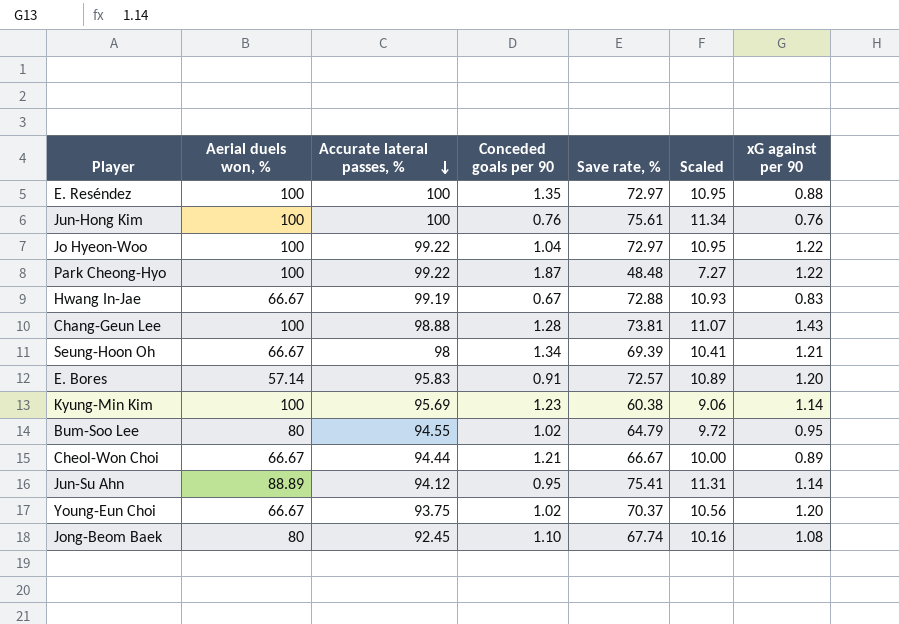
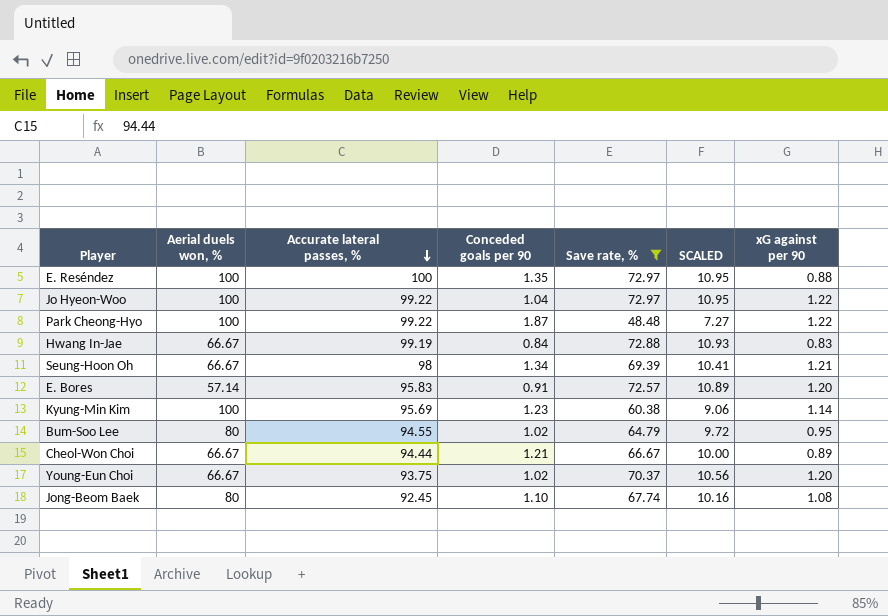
filter: none -> Save rate, % <= 72.97
column name: Scaled -> SCALED
Hwang In-Jae | Conceded goals per 90: 0.67 -> 0.84

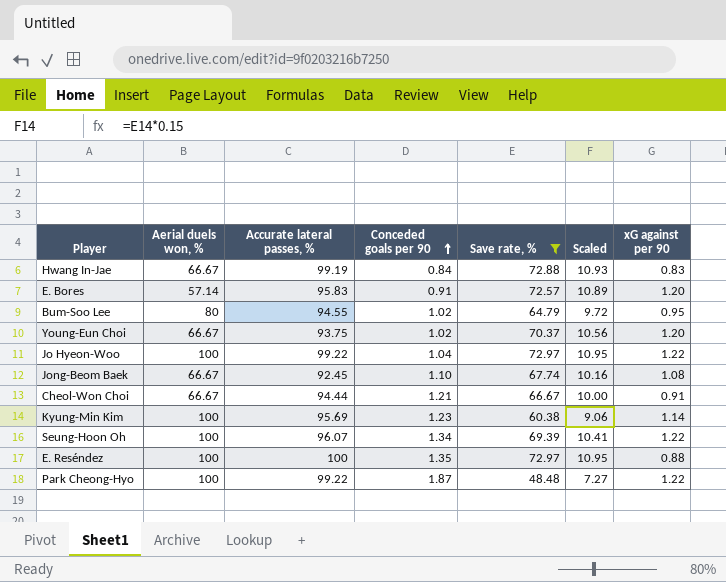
row order: Accurate lateral passes, % descending -> Conceded goals per 90 ascending
column name: SCALED -> Scaled
Jong-Beom Baek | Aerial duels won, %: 80 -> 66.67
Cheol-Won Choi | xG against per 90: 0.89 -> 0.91
Seung-Hoon Oh | Aerial duels won, %: 66.67 -> 100
Seung-Hoon Oh | Accurate lateral passes, %: 98 -> 96.07
Seung-Hoon Oh | xG against per 90: 1.21 -> 1.22

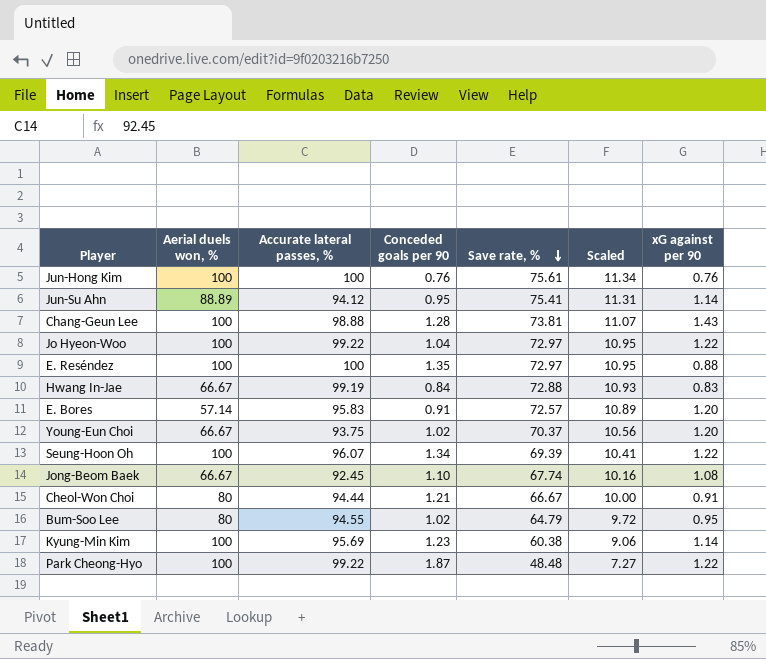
filter: Save rate, % <= 72.97 -> none
row order: Conceded goals per 90 ascending -> Save rate, % descending
Cheol-Won Choi | Aerial duels won, %: 66.67 -> 80

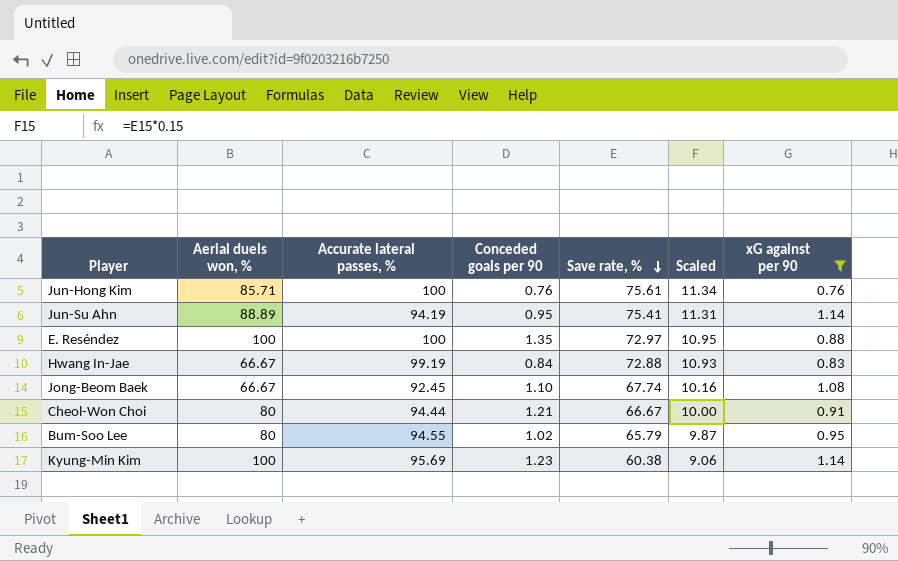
filter: none -> xG against per 90 <= 1.14
Jun-Hong Kim | Aerial duels won, %: 100 -> 85.71
Jun-Su Ahn | Accurate lateral passes, %: 94.12 -> 94.19
Bum-Soo Lee | Save rate, %: 64.79 -> 65.79
Bum-Soo Lee | Scaled: 9.72 -> 9.87

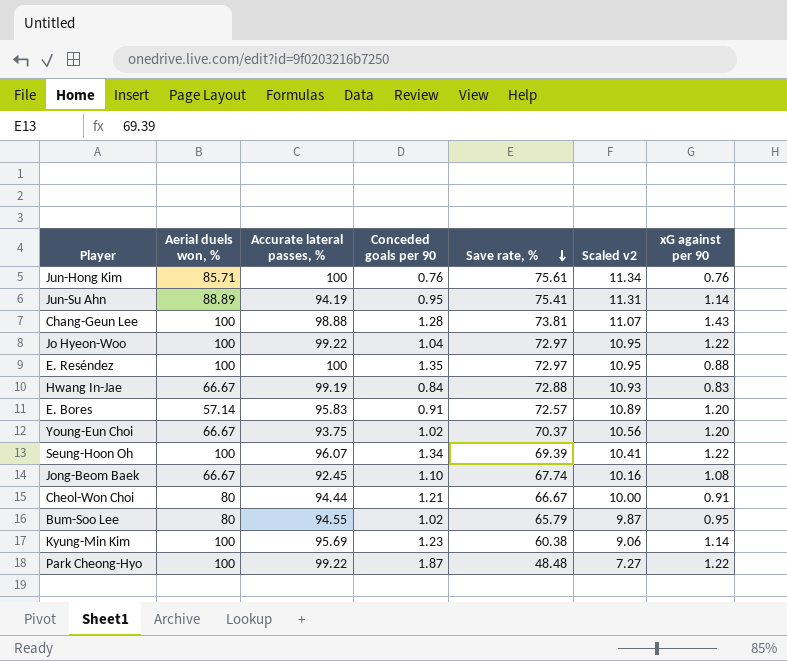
filter: xG against per 90 <= 1.14 -> none
column name: Scaled -> Scaled v2

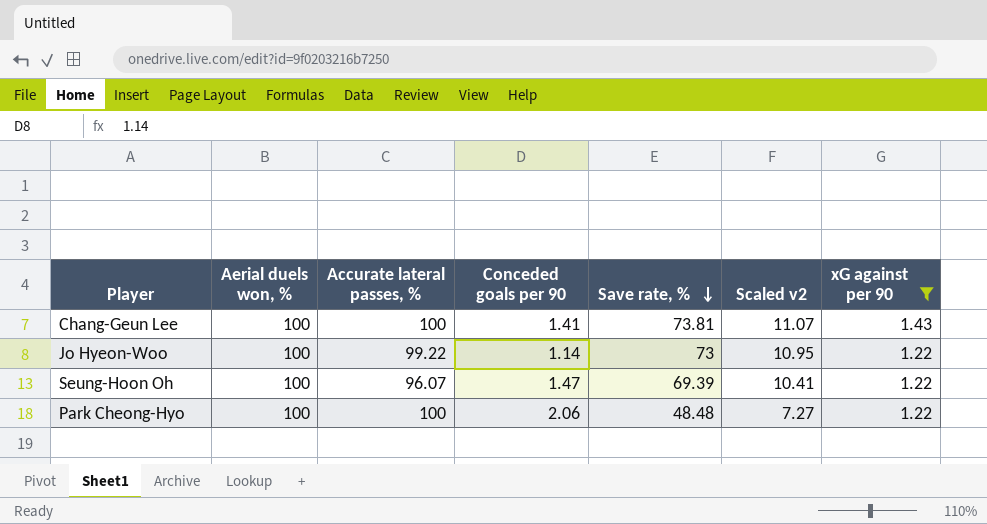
filter: none -> xG against per 90 >= 1.22
Chang-Geun Lee | Accurate lateral passes, %: 98.88 -> 100
Chang-Geun Lee | Conceded goals per 90: 1.28 -> 1.41
Jo Hyeon-Woo | Conceded goals per 90: 1.04 -> 1.14
Jo Hyeon-Woo | Save rate, %: 72.97 -> 73
Seung-Hoon Oh | Conceded goals per 90: 1.34 -> 1.47
Park Cheong-Hyo | Accurate lateral passes, %: 99.22 -> 100
Park Cheong-Hyo | Conceded goals per 90: 1.87 -> 2.06

